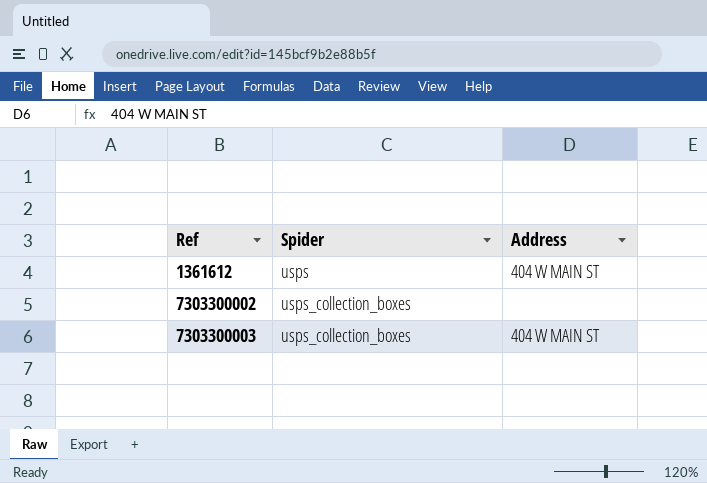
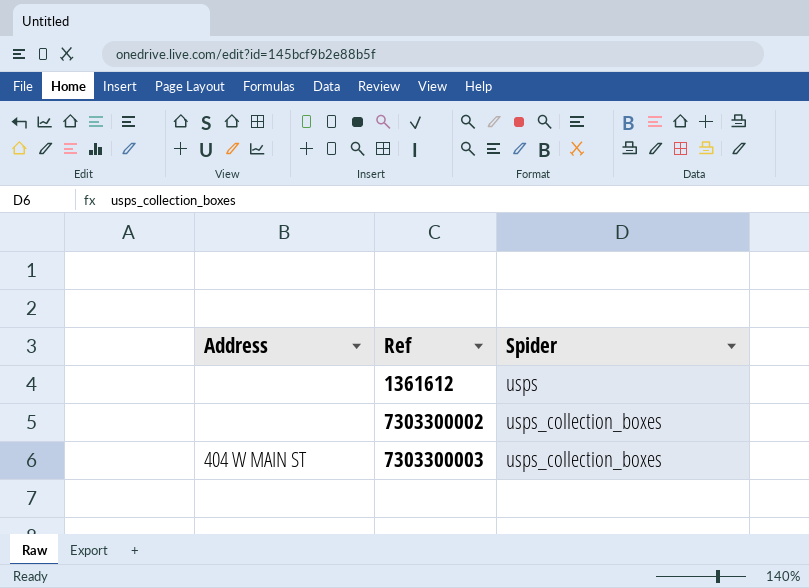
column Address | position: 3 -> 1
1361612 | Address: 404 W MAIN ST -> none

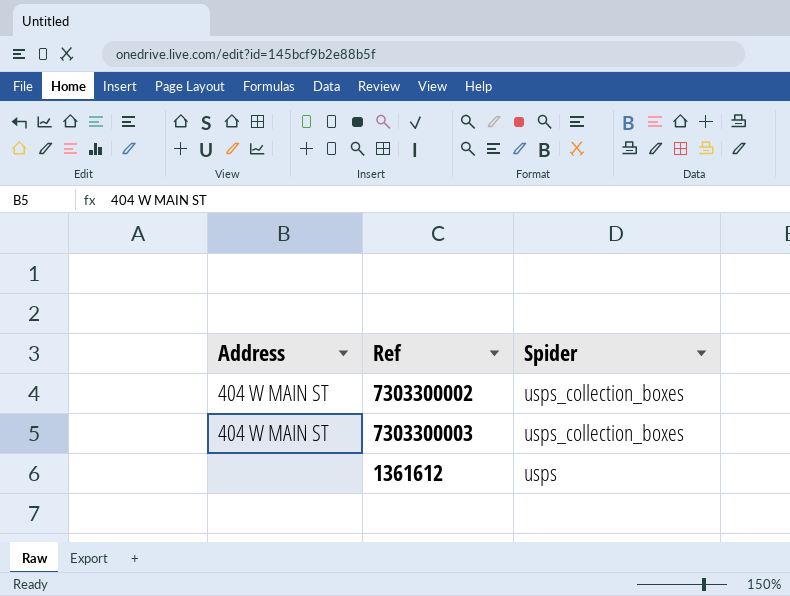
row order: Ref ascending -> Spider descending
7303300002 | Address: none -> 404 W MAIN ST

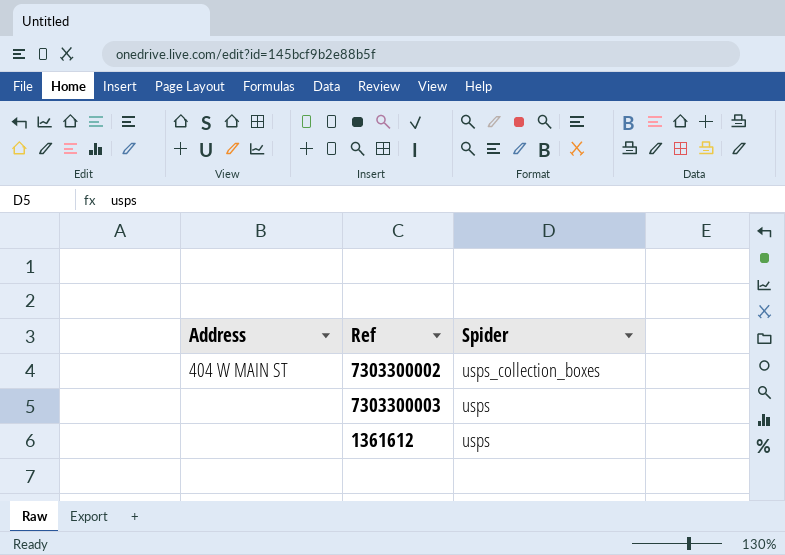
7303300003 | Address: 404 W MAIN ST -> none
7303300003 | Spider: usps_collection_boxes -> usps

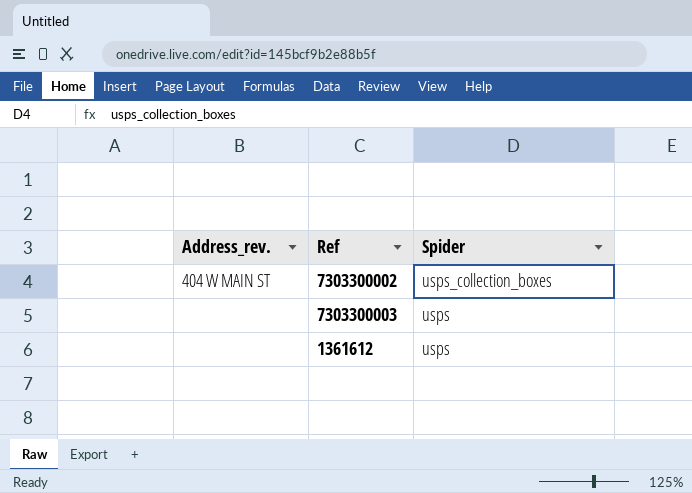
column name: Address -> Address_rev.

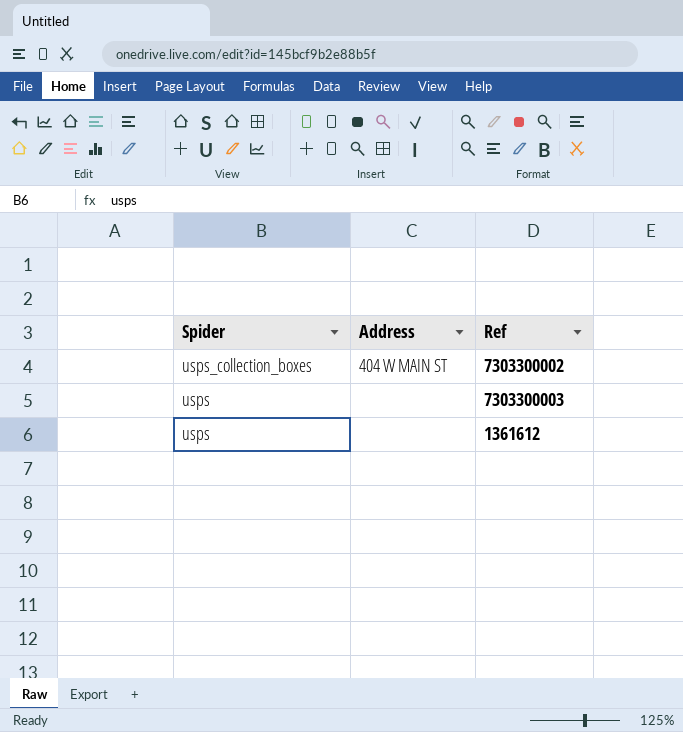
column Spider | position: 3 -> 1
column name: Address_rev. -> Address

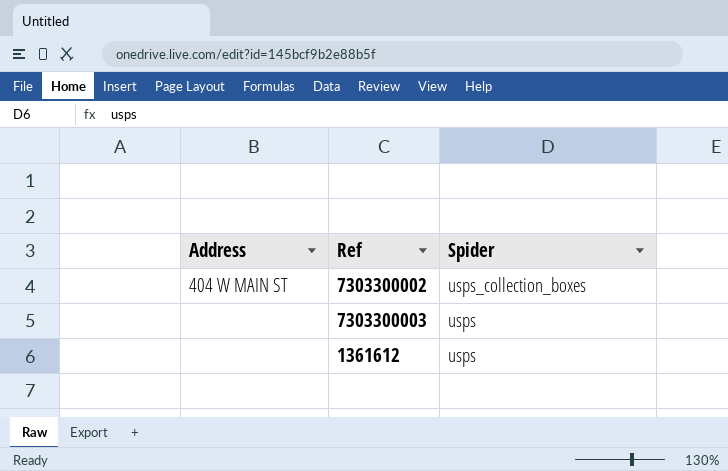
column Spider | position: 1 -> 3

